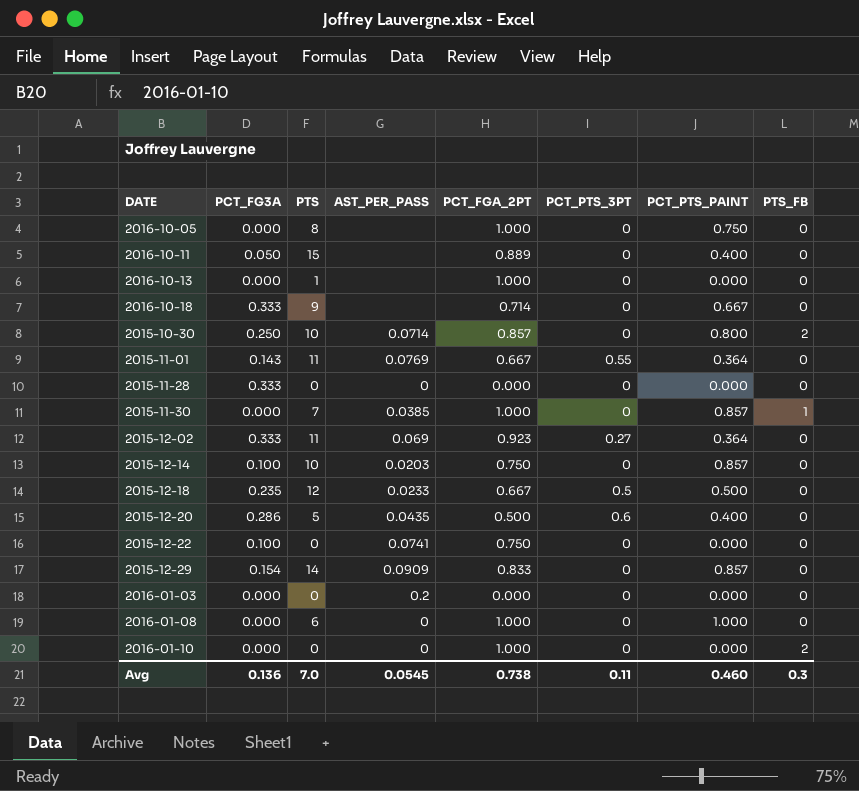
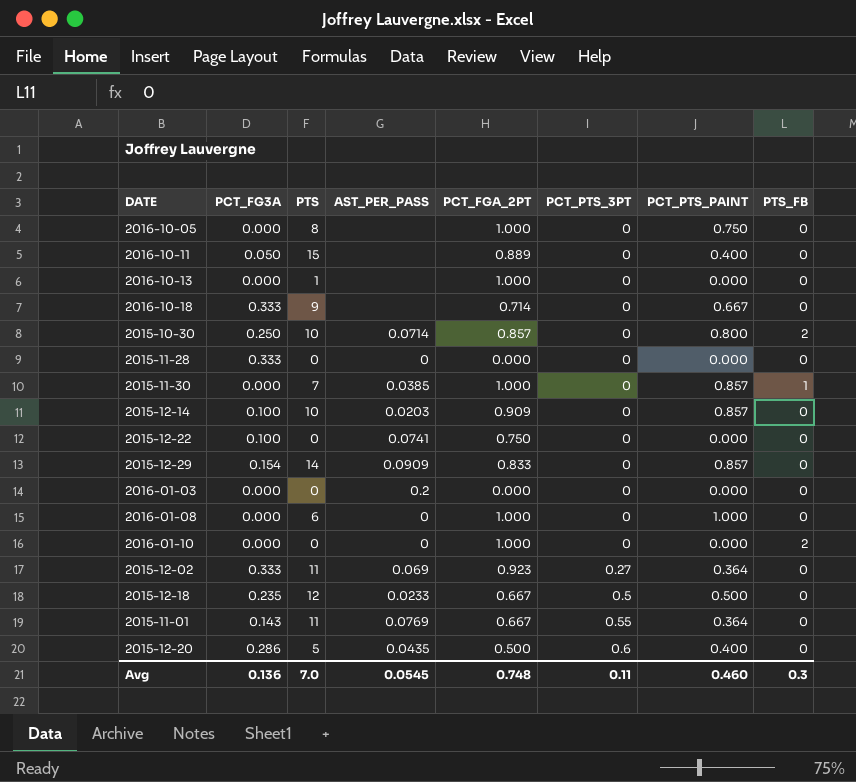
row order: none -> PCT_PTS_3PT ascending
2015-12-14 | PCT_FGA_2PT: 0.750 -> 0.909
Avg | PCT_FGA_2PT: 0.738 -> 0.748

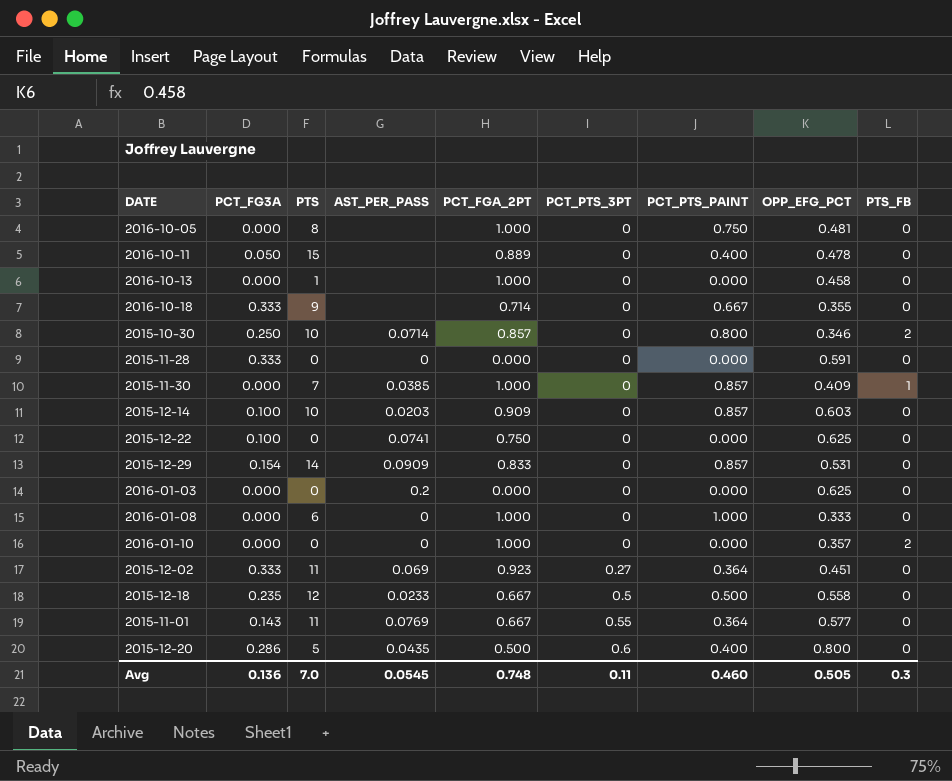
column OPP_EFG_PCT | position: none -> 8

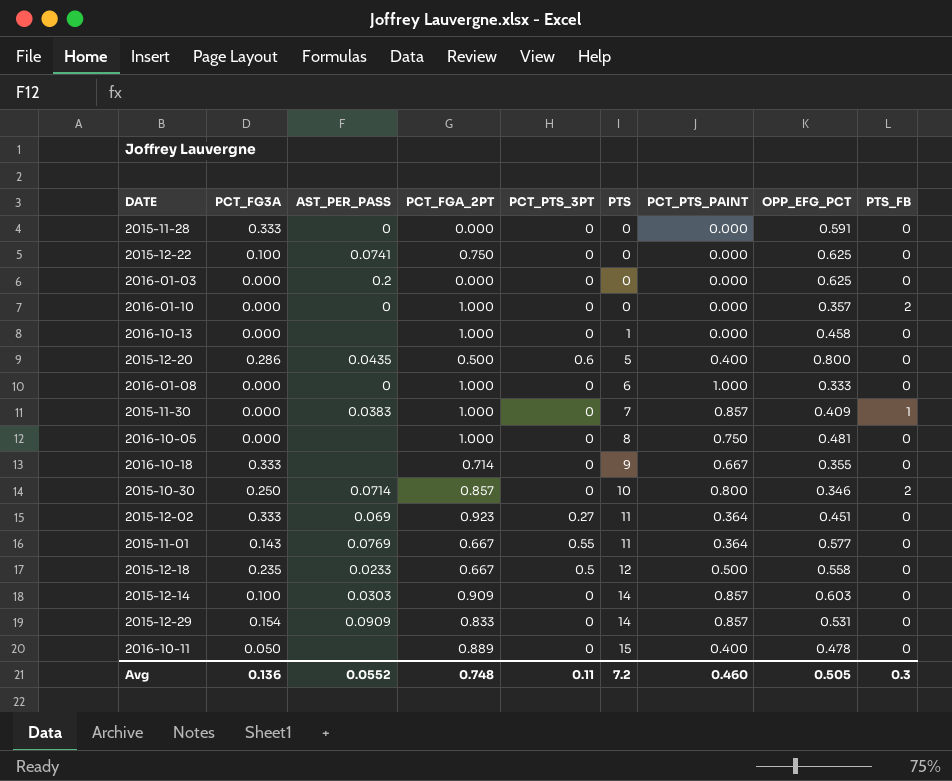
row order: PCT_PTS_3PT ascending -> PTS ascending
column PTS | position: 3 -> 6
2015-11-30 | AST_PER_PASS: 0.0385 -> 0.0383
2015-12-14 | AST_PER_PASS: 0.0203 -> 0.0303
2015-12-14 | PTS: 10 -> 14
Avg | AST_PER_PASS: 0.0545 -> 0.0552
Avg | PTS: 7.0 -> 7.2

